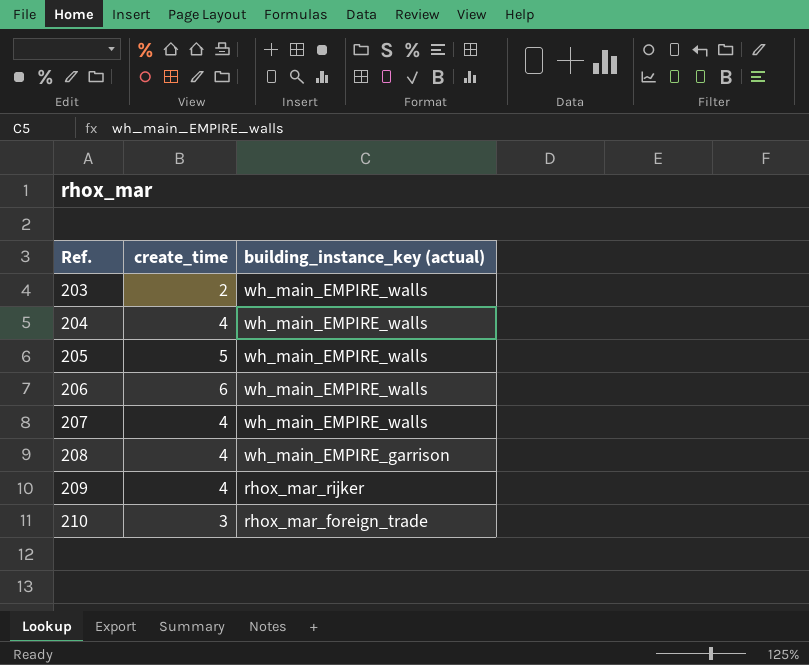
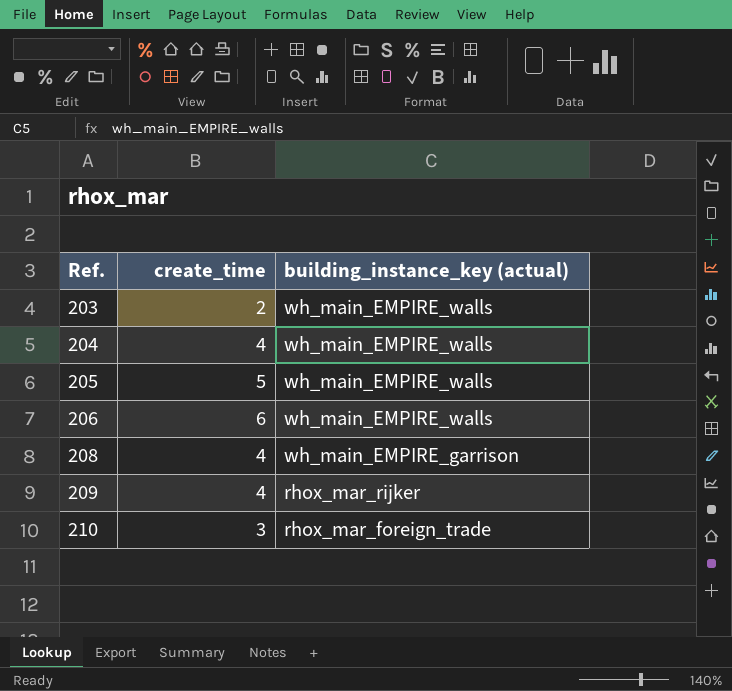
row 207: 4 | wh_main_EMPIRE_walls -> none

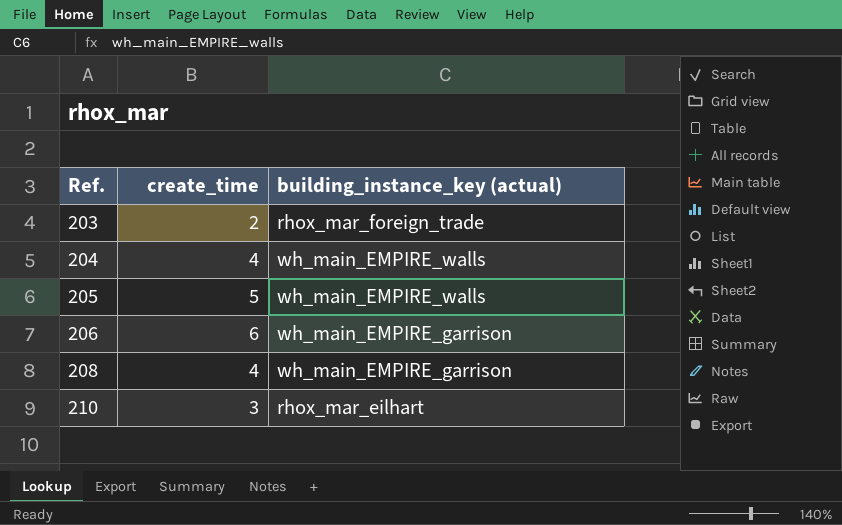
row 209: 4 | rhox_mar_rijker -> none
203 | building_instance_key (actual): wh_main_EMPIRE_walls -> rhox_mar_foreign_trade
206 | building_instance_key (actual): wh_main_EMPIRE_walls -> wh_main_EMPIRE_garrison
210 | building_instance_key (actual): rhox_mar_foreign_trade -> rhox_mar_eilhart

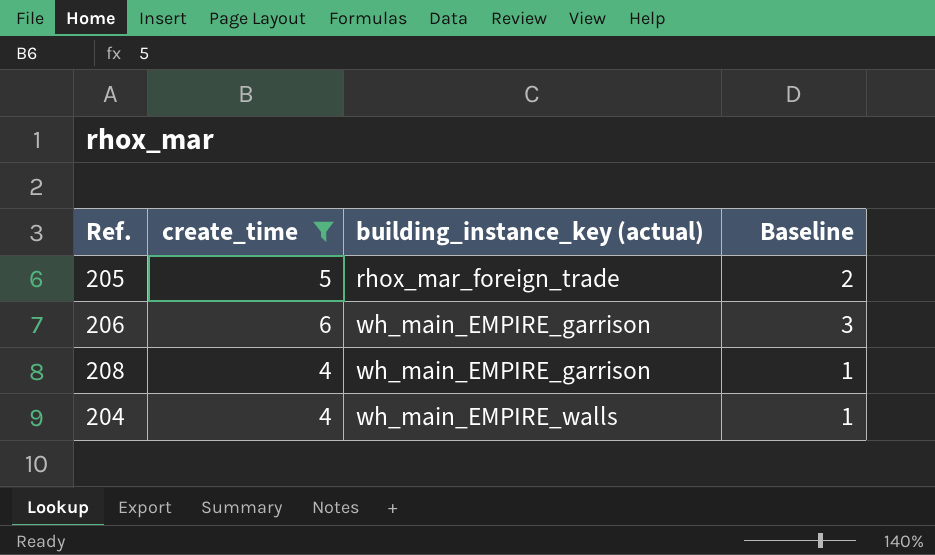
filter: none -> create_time >= 4
row order: Ref. ascending -> building_instance_key (actual) ascending
column Baseline | formula: none -> [create_time] - 3
205 | building_instance_key (actual): wh_main_EMPIRE_walls -> rhox_mar_foreign_trade

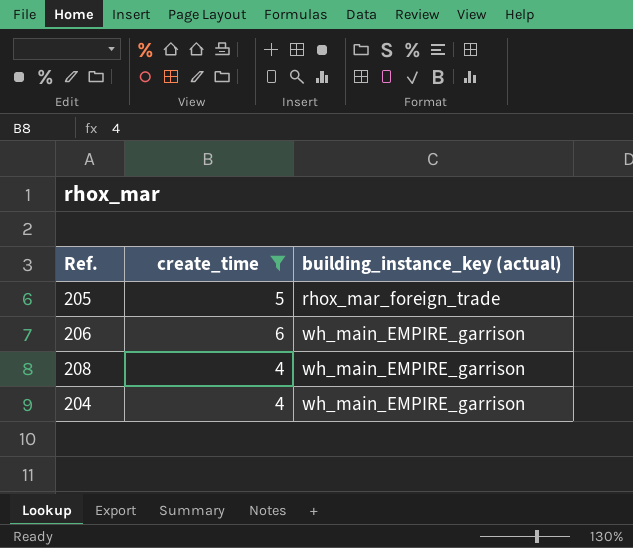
column Baseline | formula: [create_time] - 3 -> none
204 | building_instance_key (actual): wh_main_EMPIRE_walls -> wh_main_EMPIRE_garrison

